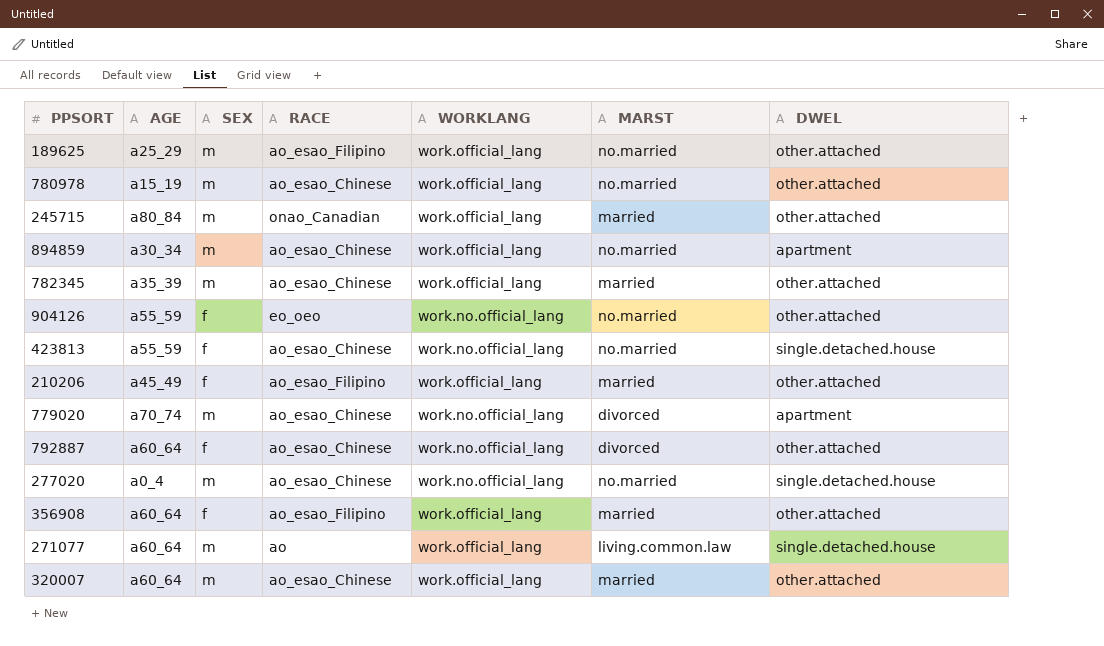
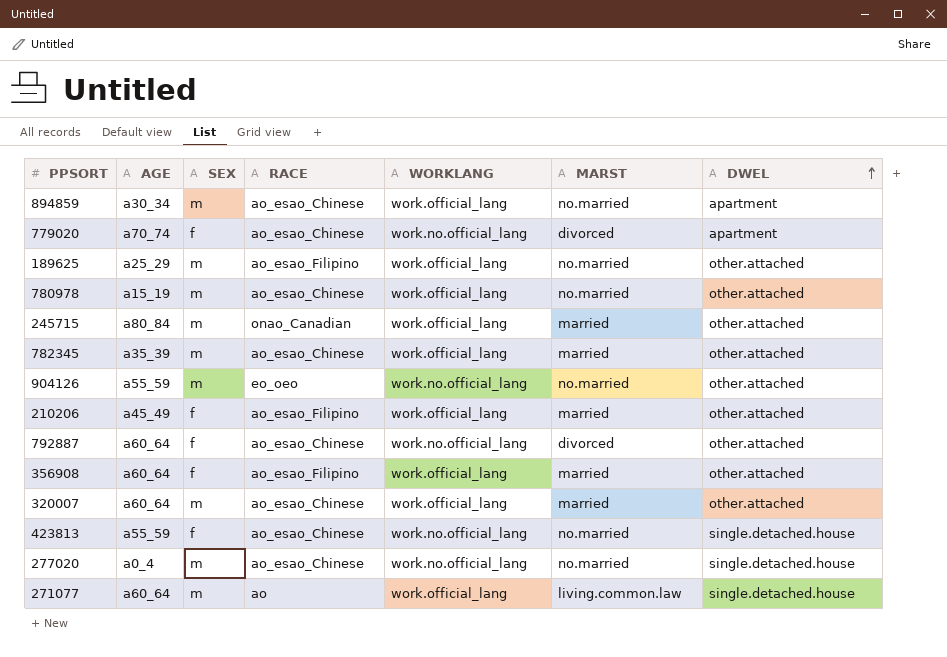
row order: none -> DWEL ascending
779020 | SEX: m -> f
904126 | SEX: f -> m

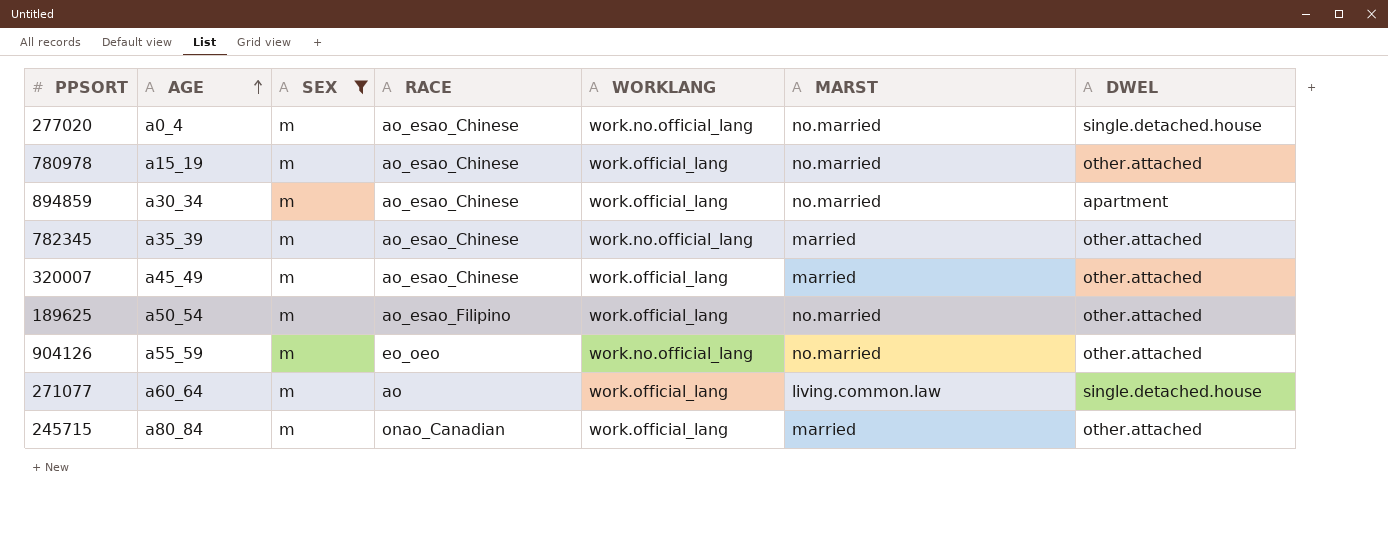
filter: none -> SEX = m
row order: DWEL ascending -> AGE ascending
782345 | WORKLANG: work.official_lang -> work.no.official_lang
320007 | AGE: a60_64 -> a45_49
189625 | AGE: a25_29 -> a50_54

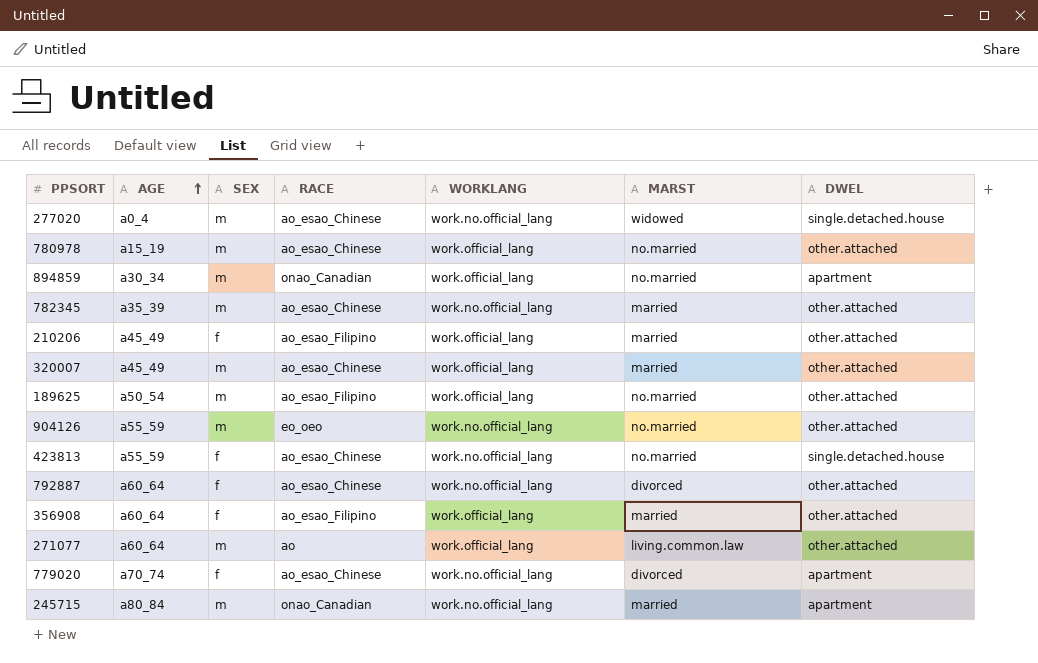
filter: SEX = m -> none
277020 | MARST: no.married -> widowed
894859 | RACE: ao_esao_Chinese -> onao_Canadian
271077 | DWEL: single.detached.house -> other.attached
245715 | WORKLANG: work.official_lang -> work.no.official_lang
245715 | DWEL: other.attached -> apartment

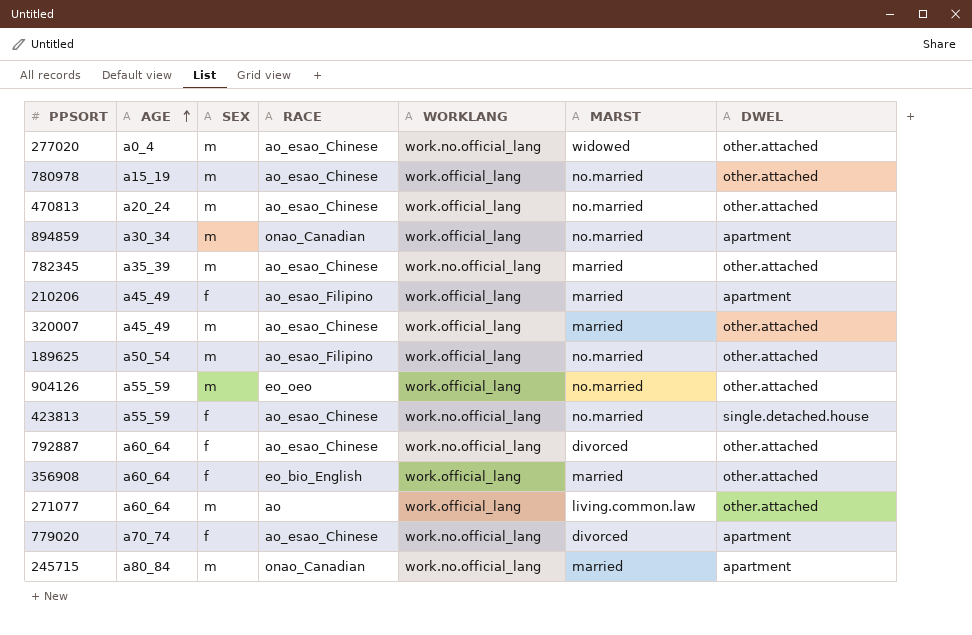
277020 | DWEL: single.detached.house -> other.attached
row 470813: none -> a20_24 | m | ao_esao_Chinese | work.official_lang | no.married | other.attached
210206 | DWEL: other.attached -> apartment
904126 | WORKLANG: work.no.official_lang -> work.official_lang
356908 | RACE: ao_esao_Filipino -> eo_bio_English

